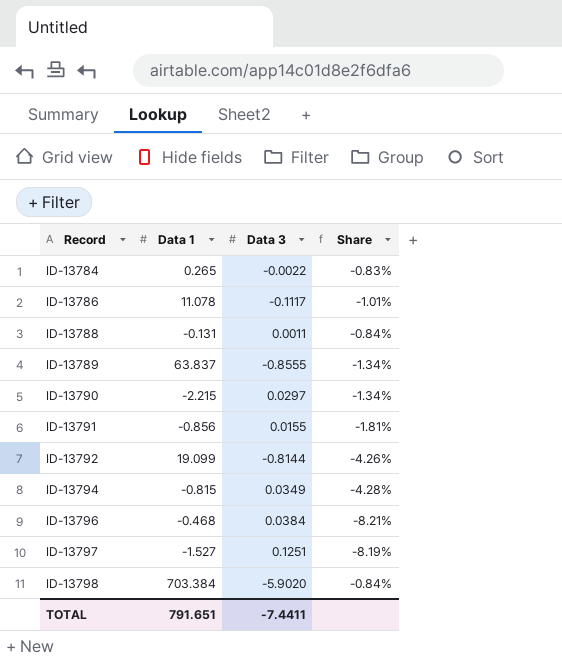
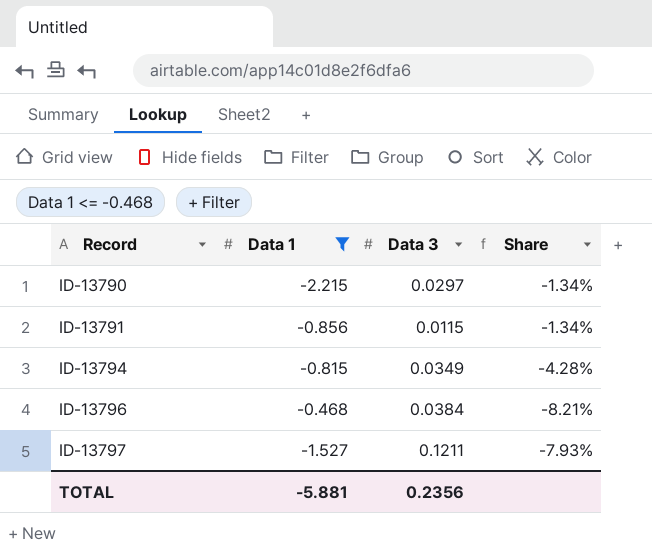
filter: none -> Data 1 <= -0.468
ID-13791 | Data 3: 0.0155 -> 0.0115
ID-13791 | Share: -1.81% -> -1.34%
ID-13797 | Data 3: 0.1251 -> 0.1211
ID-13797 | Share: -8.19% -> -7.93%
TOTAL | Data 1: 791.651 -> -5.881
TOTAL | Data 3: -7.4411 -> 0.2356

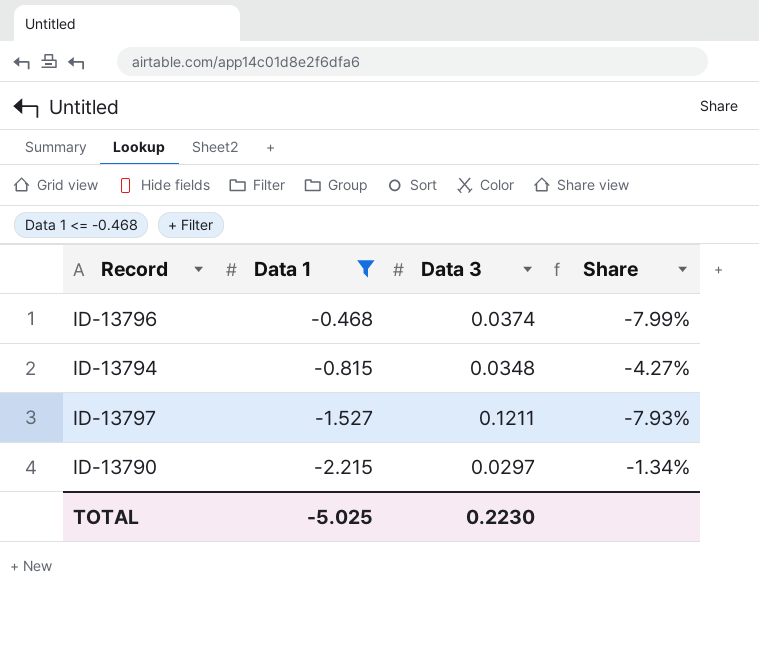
row order: Record ascending -> Data 1 descending
row ID-13791: -0.856 | 0.0115 | -1.34% -> none
ID-13796 | Data 3: 0.0384 -> 0.0374
ID-13796 | Share: -8.21% -> -7.99%
ID-13794 | Data 3: 0.0349 -> 0.0348
ID-13794 | Share: -4.28% -> -4.27%
TOTAL | Data 1: -5.881 -> -5.025
TOTAL | Data 3: 0.2356 -> 0.2230

